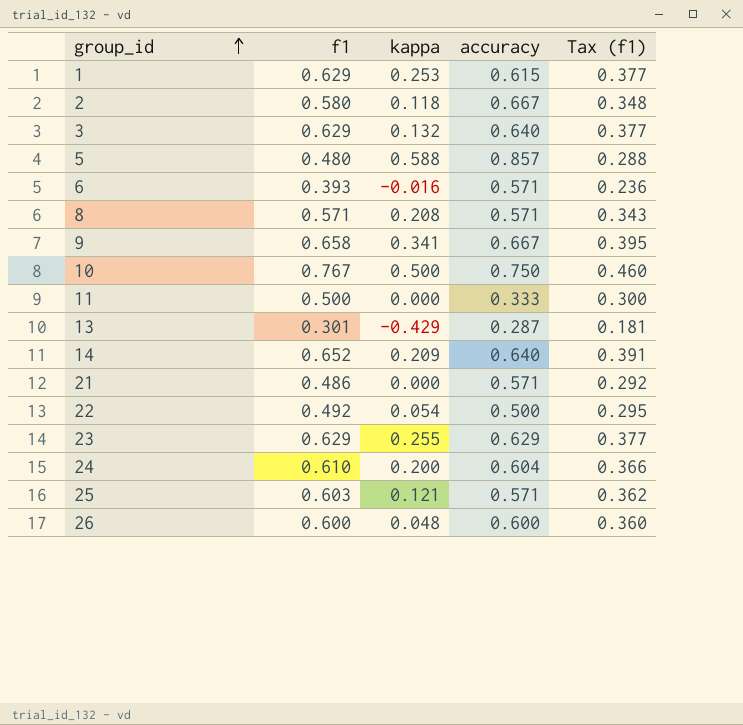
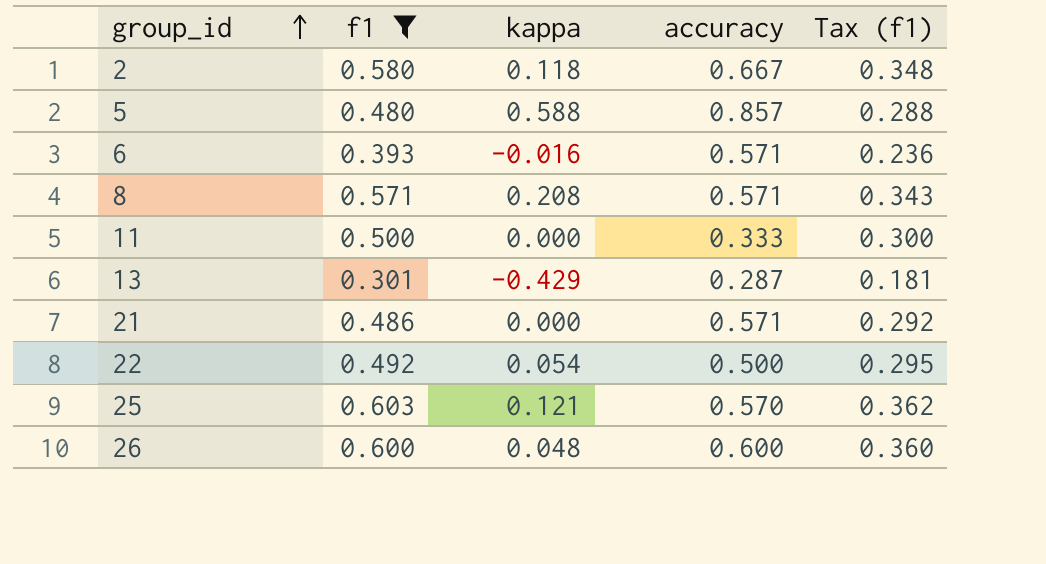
filter: none -> f1 <= 0.603
25 | accuracy: 0.571 -> 0.570

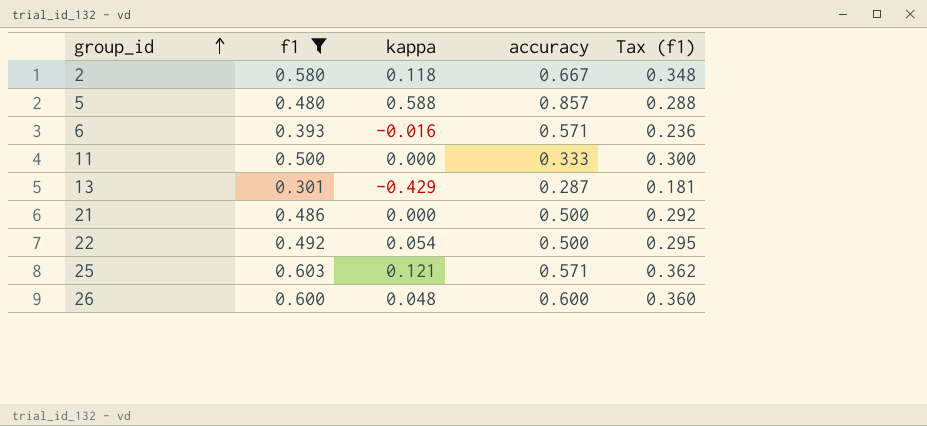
row 8: 0.571 | 0.208 | 0.571 | 0.343 -> none
21 | accuracy: 0.571 -> 0.500
25 | accuracy: 0.570 -> 0.571

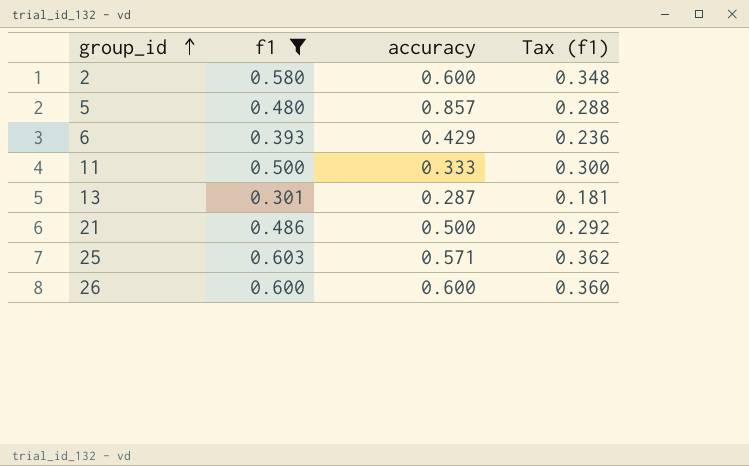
column kappa | position: 3 -> none
row 22: 0.492 | 0.054 | 0.500 | 0.295 -> none
2 | accuracy: 0.667 -> 0.600
6 | accuracy: 0.571 -> 0.429

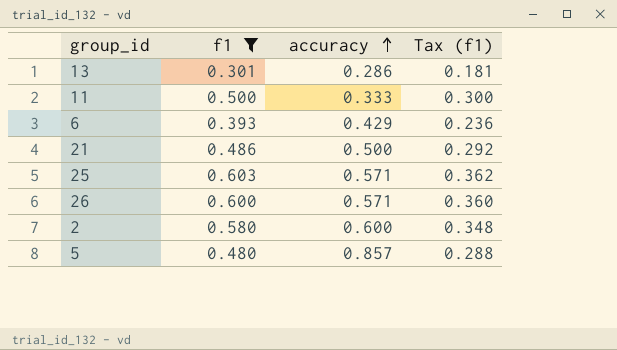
row order: group_id ascending -> accuracy ascending
13 | accuracy: 0.287 -> 0.286
26 | accuracy: 0.600 -> 0.571

